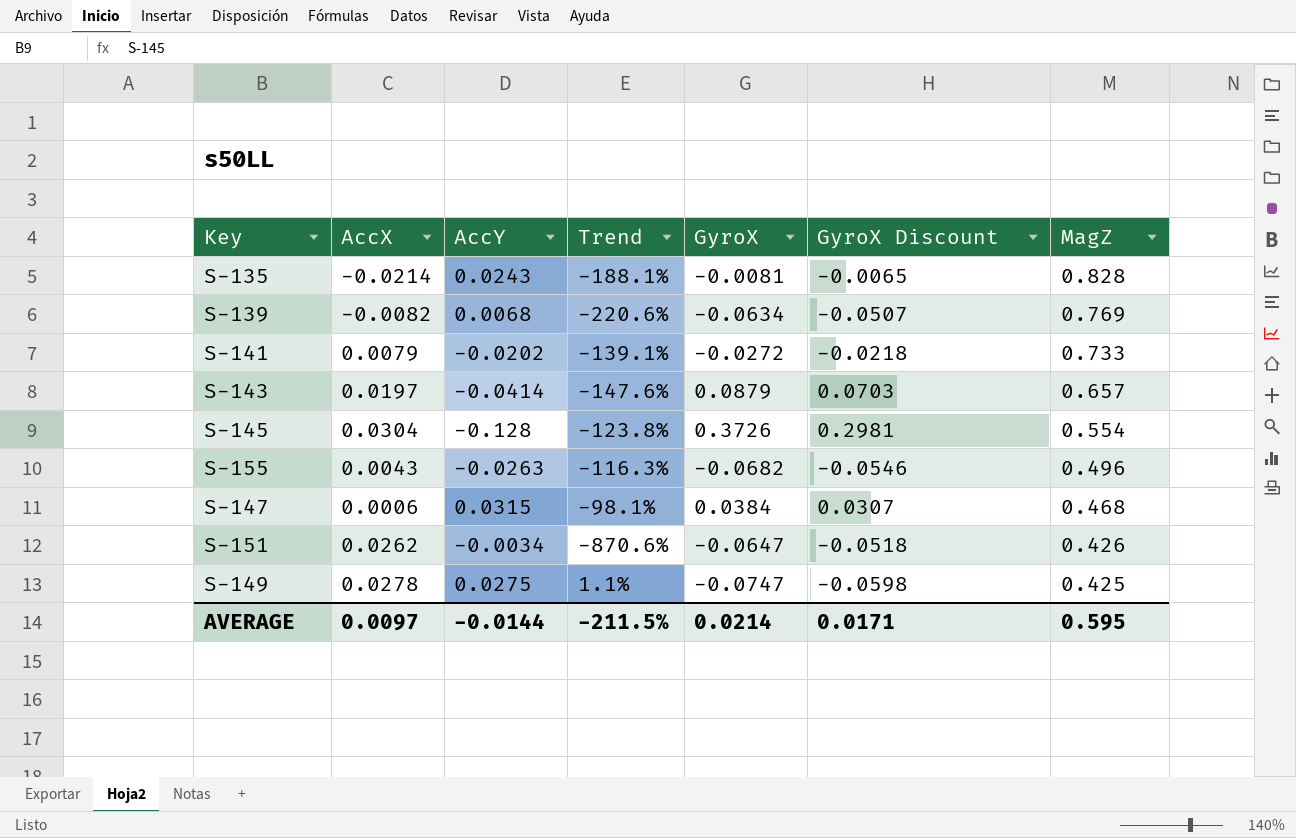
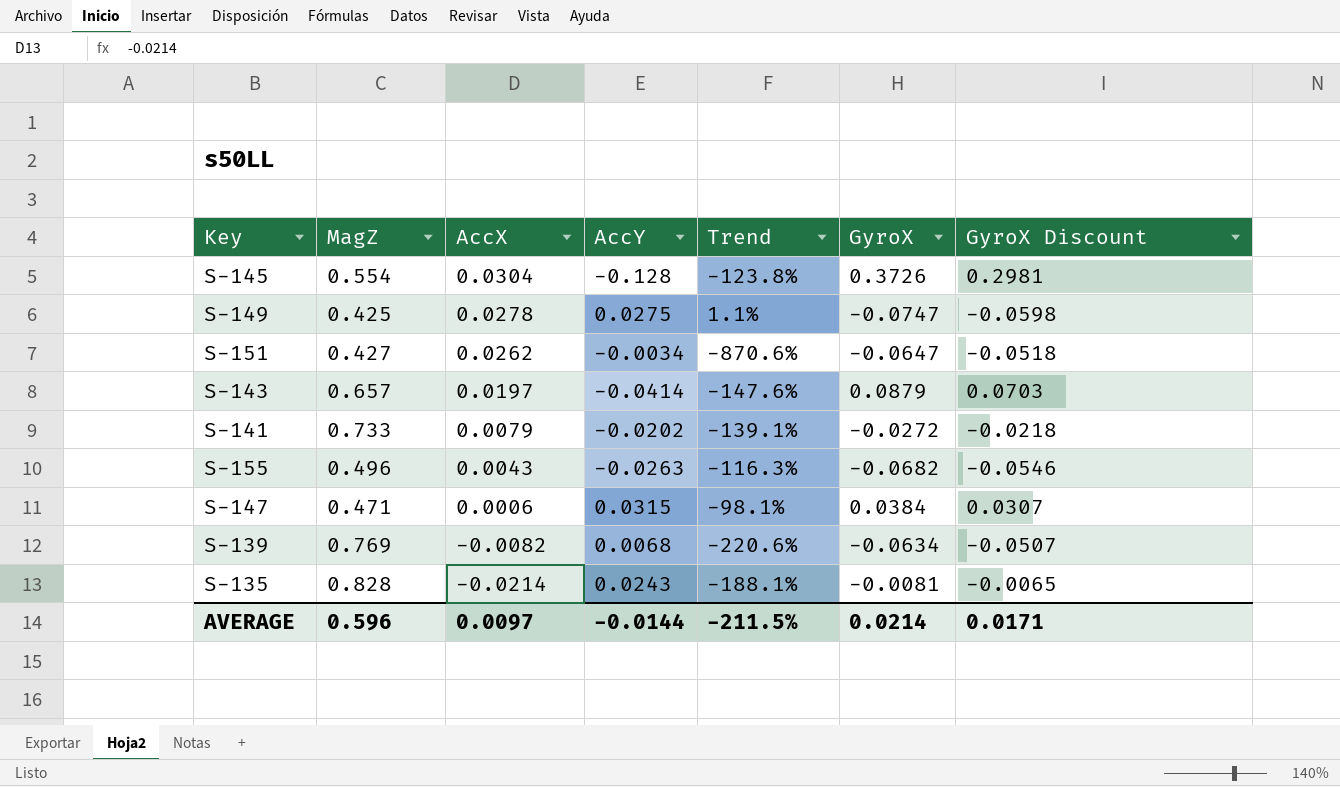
row order: MagZ descending -> AccX descending
column MagZ | position: 7 -> 2
S-151 | MagZ: 0.426 -> 0.427
S-147 | MagZ: 0.468 -> 0.471
AVERAGE | MagZ: 0.595 -> 0.596

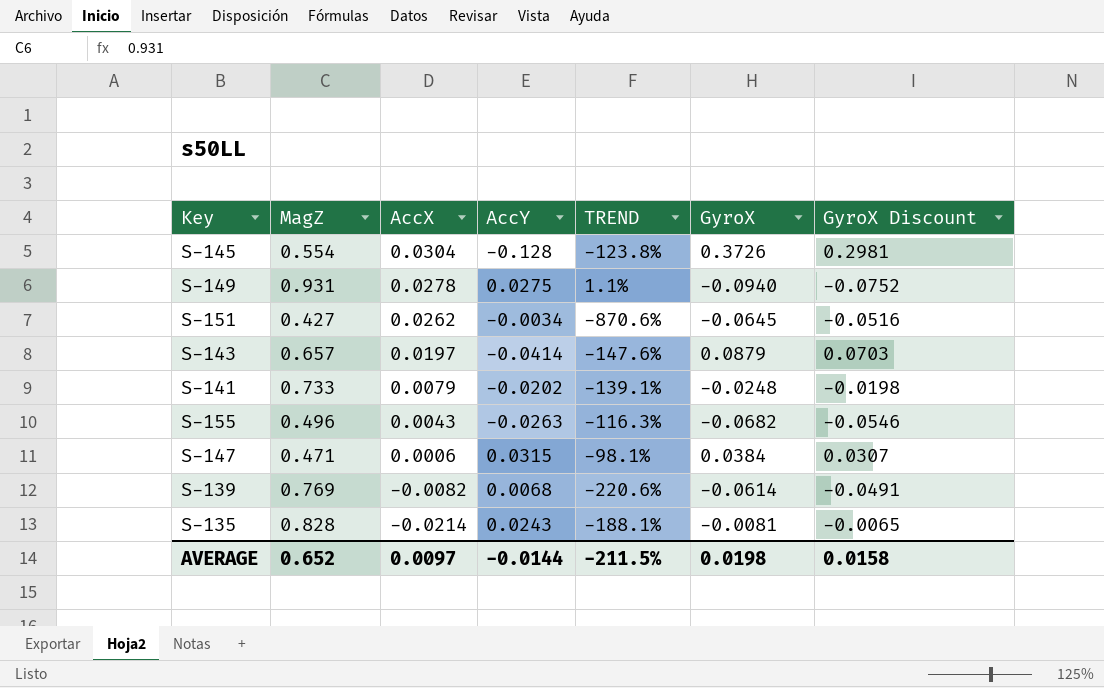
column name: Trend -> TREND
S-149 | MagZ: 0.425 -> 0.931
S-149 | GyroX: -0.0747 -> -0.0940
S-149 | GyroX Discount: -0.0598 -> -0.0752
S-151 | GyroX: -0.0647 -> -0.0645
S-151 | GyroX Discount: -0.0518 -> -0.0516
S-141 | GyroX: -0.0272 -> -0.0248
S-141 | GyroX Discount: -0.0218 -> -0.0198
S-139 | GyroX: -0.0634 -> -0.0614
S-139 | GyroX Discount: -0.0507 -> -0.0491
AVERAGE | MagZ: 0.596 -> 0.652
AVERAGE | GyroX: 0.0214 -> 0.0198
AVERAGE | GyroX Discount: 0.0171 -> 0.0158

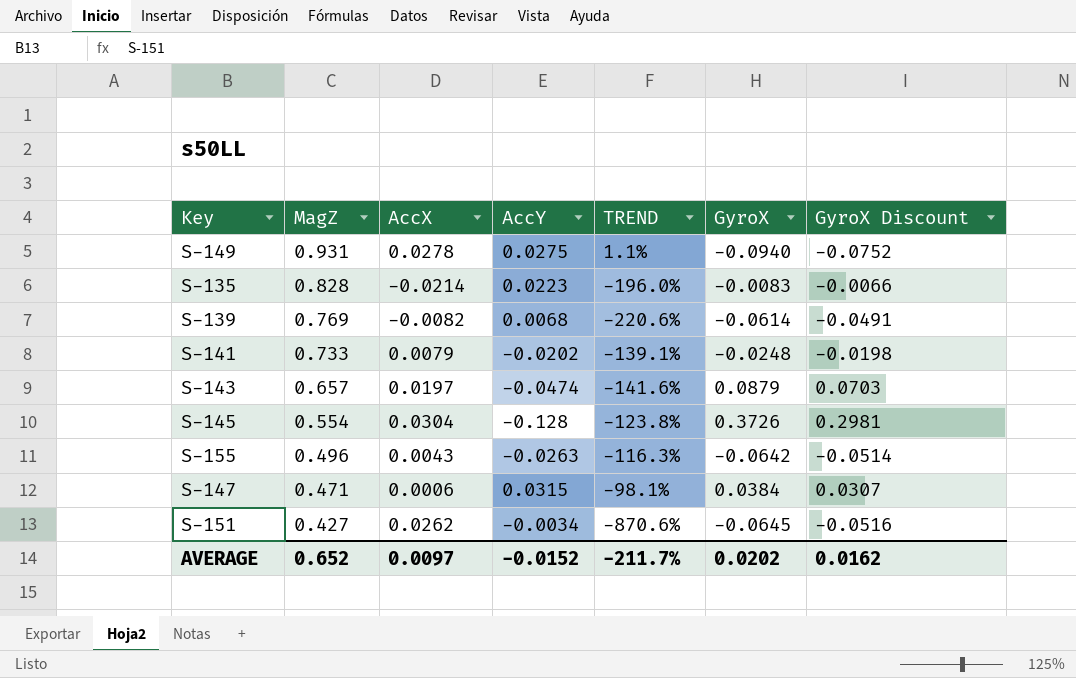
row order: AccX descending -> MagZ descending
S-135 | AccY: 0.0243 -> 0.0223
S-135 | TREND: -188.1% -> -196.0%
S-135 | GyroX: -0.0081 -> -0.0083
S-135 | GyroX Discount: -0.0065 -> -0.0066
S-143 | AccY: -0.0414 -> -0.0474
S-143 | TREND: -147.6% -> -141.6%
S-155 | GyroX: -0.0682 -> -0.0642
S-155 | GyroX Discount: -0.0546 -> -0.0514
AVERAGE | AccY: -0.0144 -> -0.0152
AVERAGE | TREND: -211.5% -> -211.7%
AVERAGE | GyroX: 0.0198 -> 0.0202
AVERAGE | GyroX Discount: 0.0158 -> 0.0162

